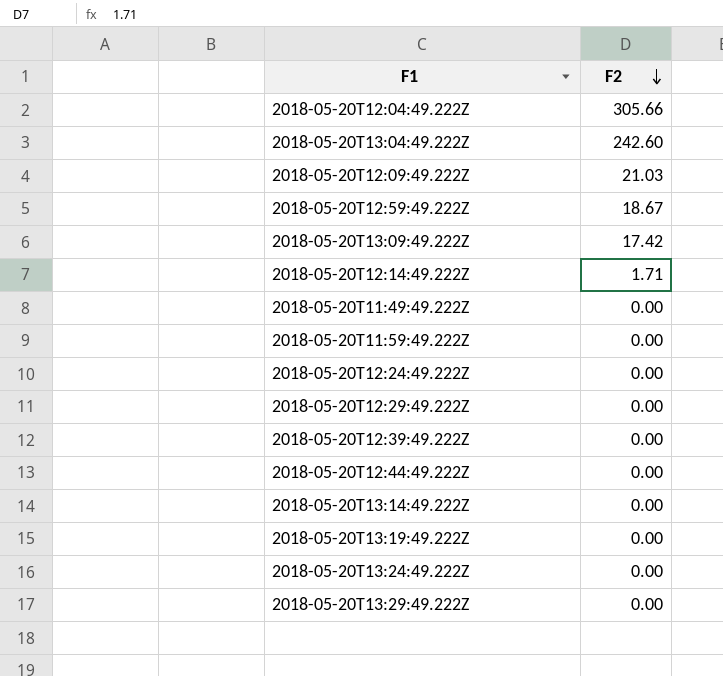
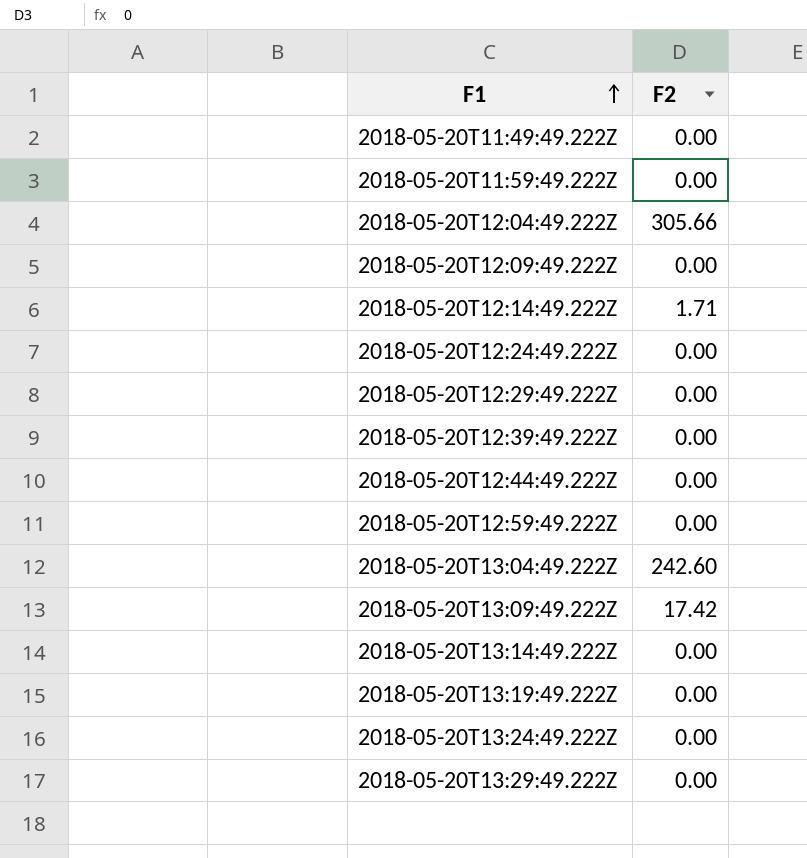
row order: F2 descending -> F1 ascending
2018-05-20T12:09:49.222Z | F2: 21.03 -> 0.00
2018-05-20T12:59:49.222Z | F2: 18.67 -> 0.00

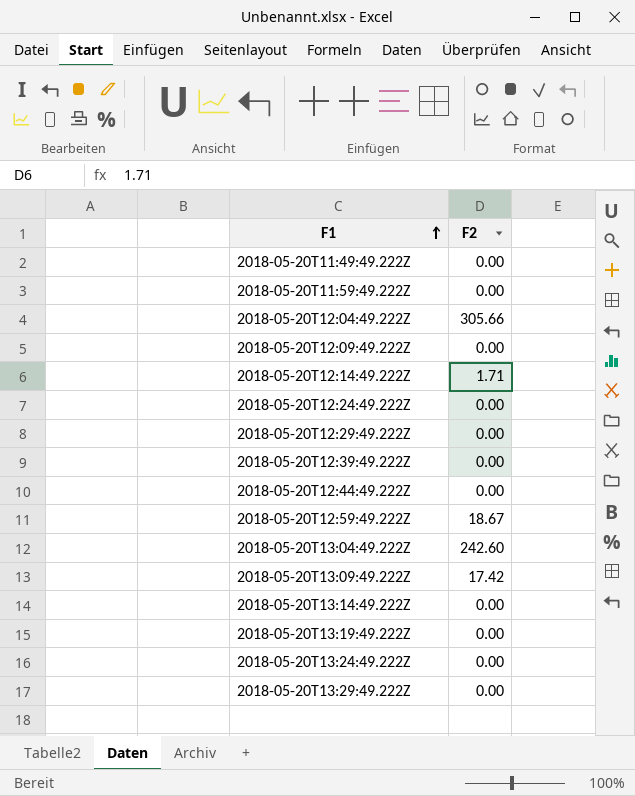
2018-05-20T12:59:49.222Z | F2: 0.00 -> 18.67

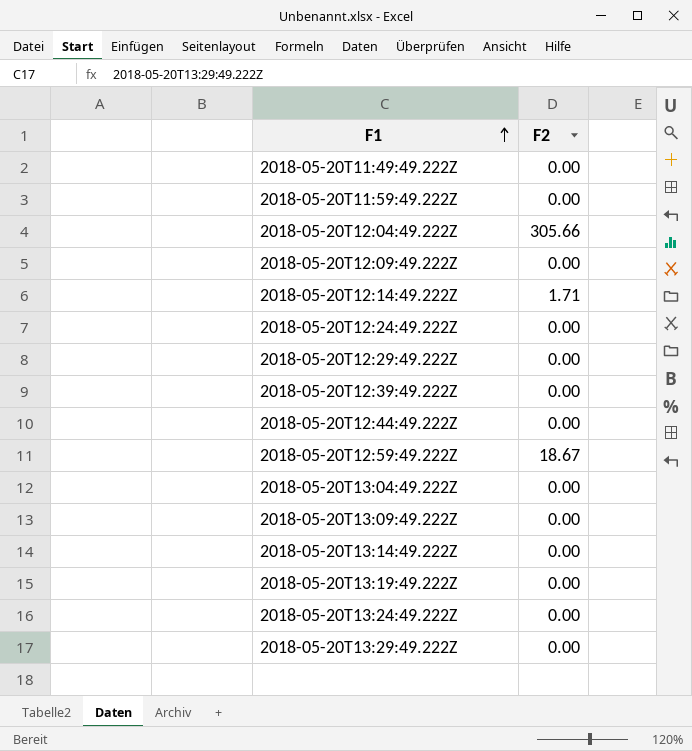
2018-05-20T13:04:49.222Z | F2: 242.60 -> 0.00
2018-05-20T13:09:49.222Z | F2: 17.42 -> 0.00

